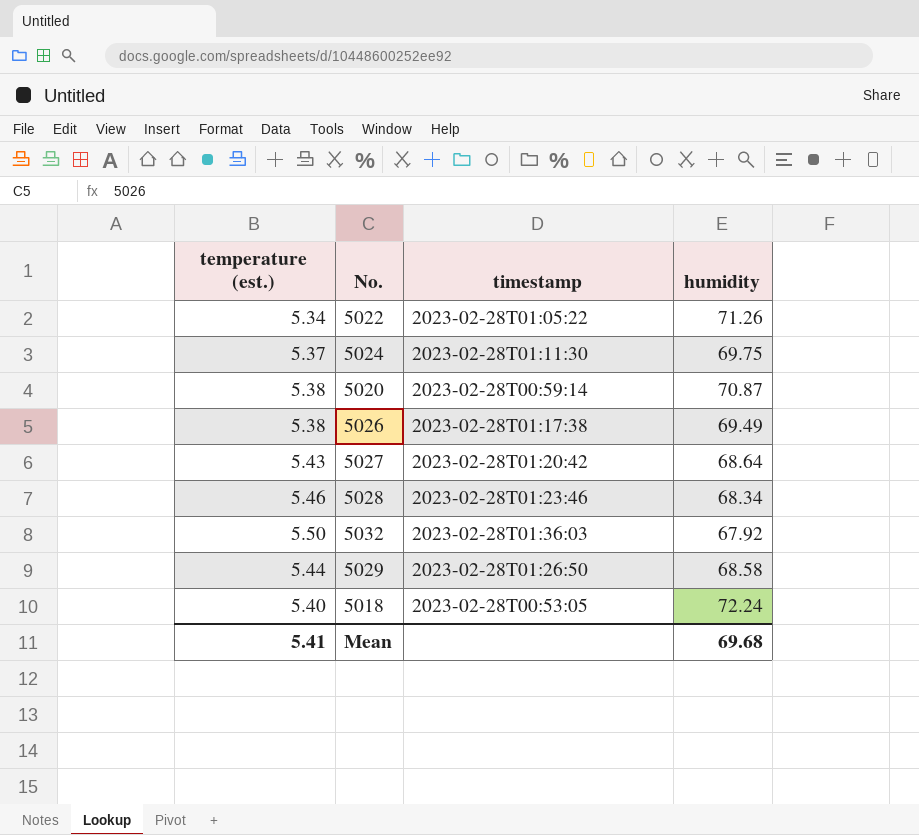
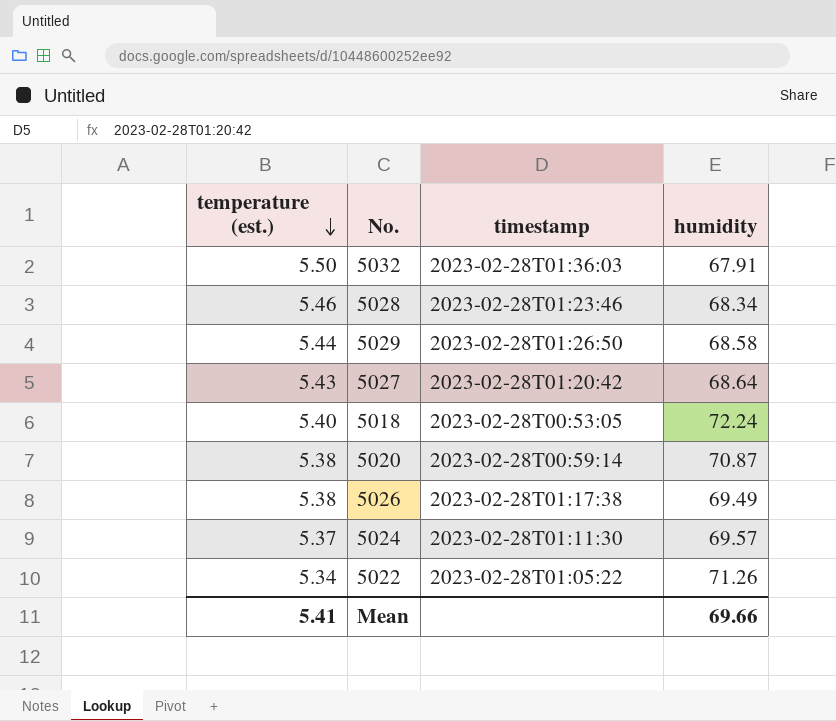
row order: none -> temperature (est.) descending
5032 | humidity: 67.92 -> 67.91
5024 | humidity: 69.75 -> 69.57
Mean | humidity: 69.68 -> 69.66

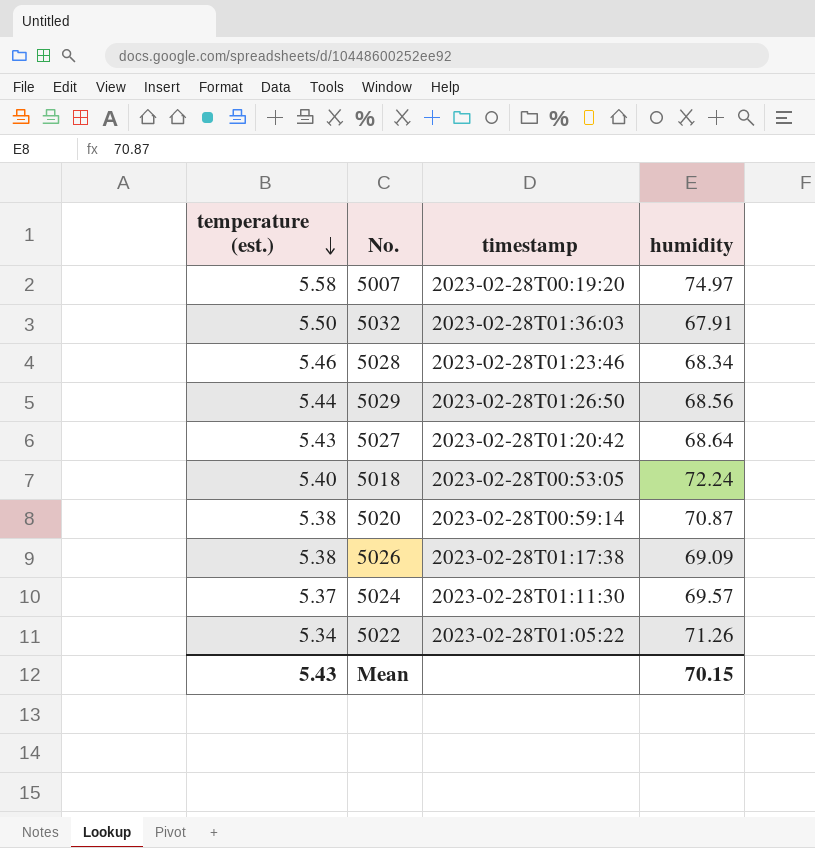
row 5007: none -> 5.58 | 2023-02-28T00:19:20 | 74.97
5029 | humidity: 68.58 -> 68.56
5026 | humidity: 69.49 -> 69.09
Mean | temperature (est.): 5.41 -> 5.43
Mean | humidity: 69.66 -> 70.15

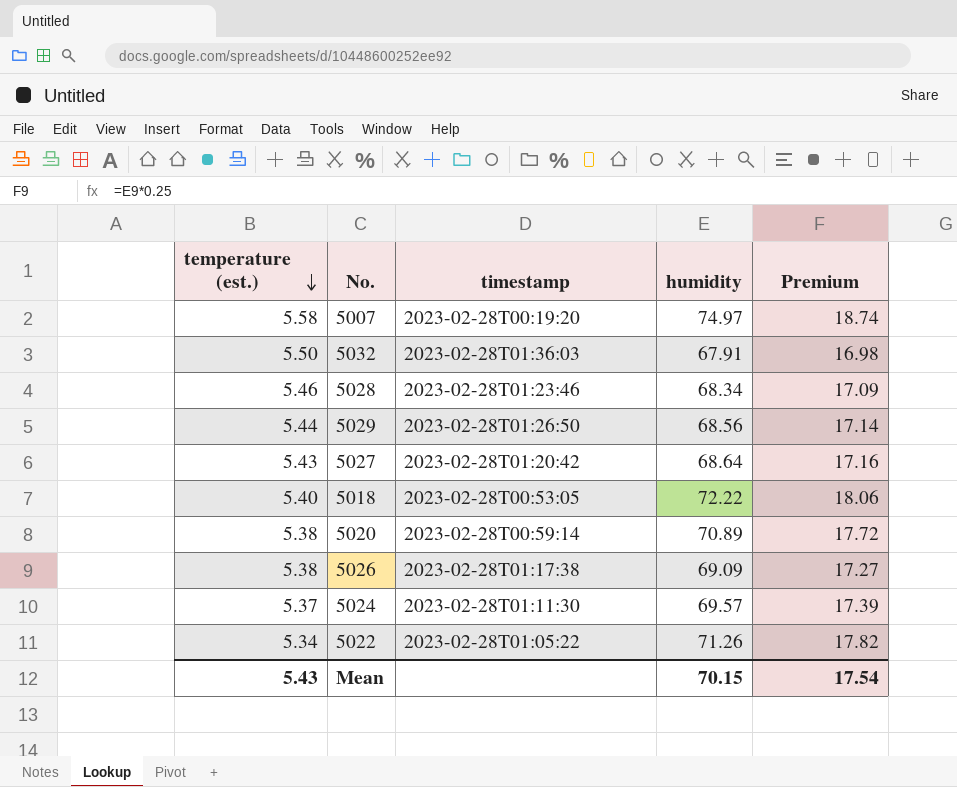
column Premium | formula: none -> [humidity] * 0.25
5018 | humidity: 72.24 -> 72.22
5020 | humidity: 70.87 -> 70.89

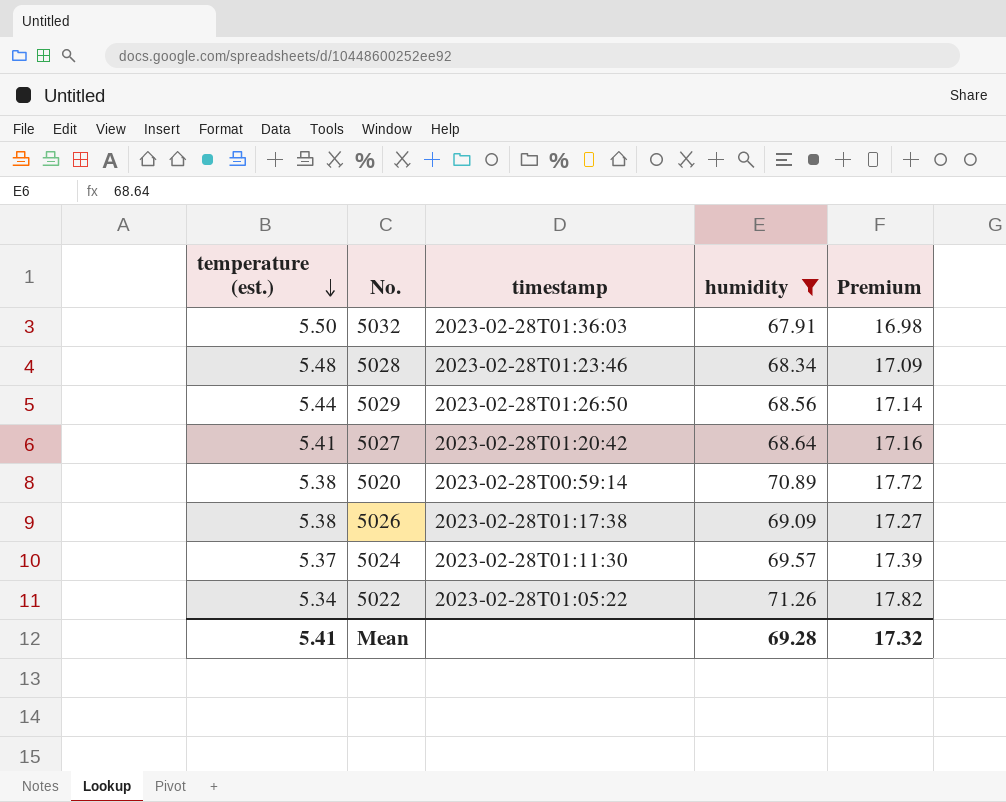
filter: none -> humidity <= 71.26
5028 | temperature (est.): 5.46 -> 5.48
5027 | temperature (est.): 5.43 -> 5.41
Mean | temperature (est.): 5.43 -> 5.41
Mean | humidity: 70.15 -> 69.28
Mean | Premium: 17.54 -> 17.32

